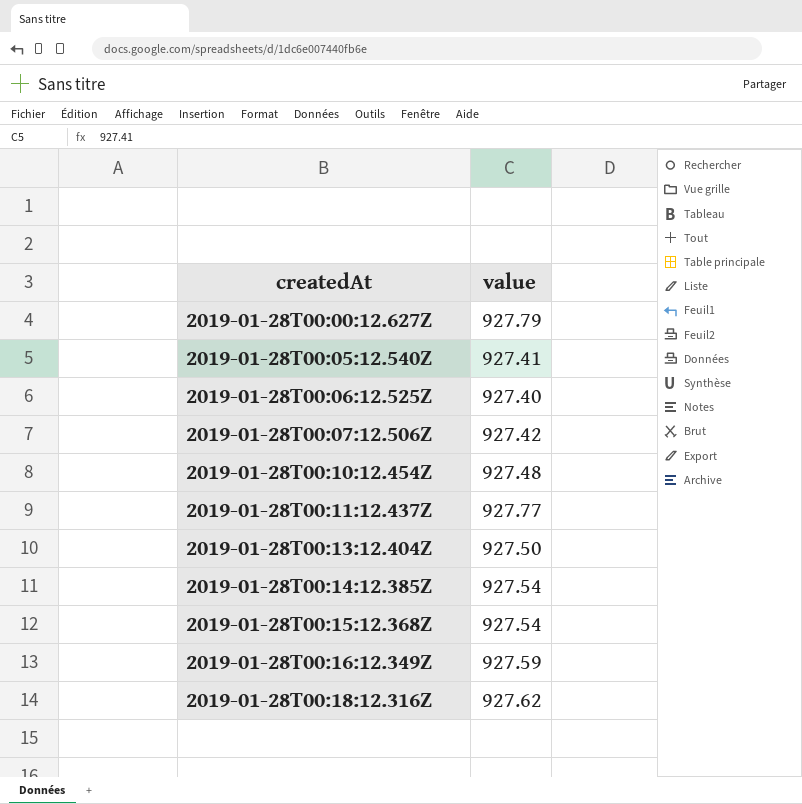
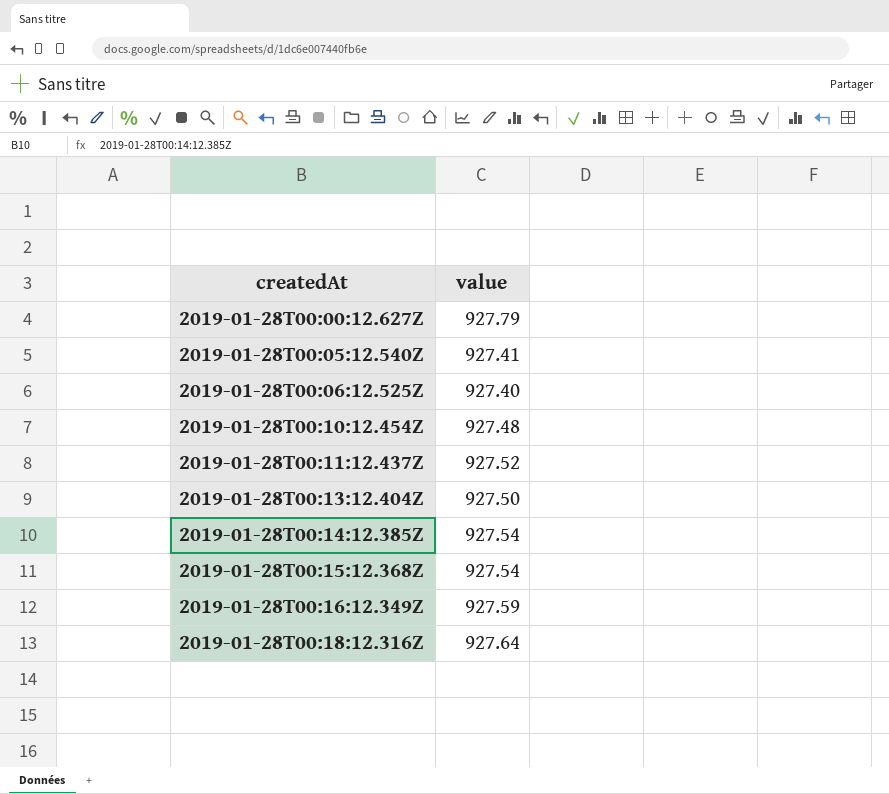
row 2019-01-28T00:07:12.506Z: 927.42 -> none
2019-01-28T00:11:12.437Z | value: 927.77 -> 927.52
2019-01-28T00:18:12.316Z | value: 927.62 -> 927.64

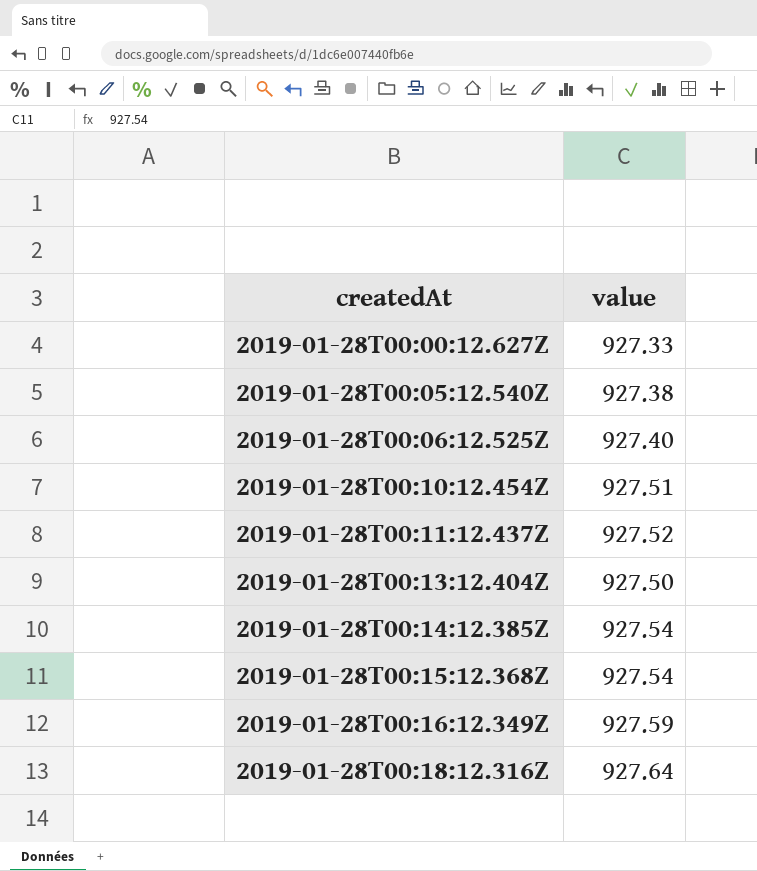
2019-01-28T00:00:12.627Z | value: 927.79 -> 927.33
2019-01-28T00:05:12.540Z | value: 927.41 -> 927.38
2019-01-28T00:10:12.454Z | value: 927.48 -> 927.51

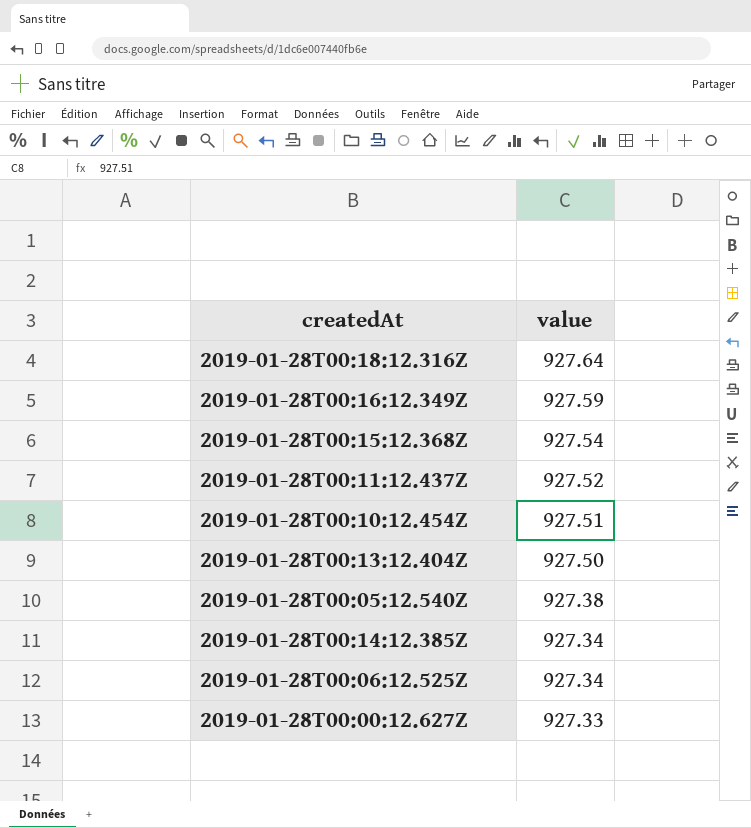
row order: createdAt ascending -> value descending
2019-01-28T00:14:12.385Z | value: 927.54 -> 927.34
2019-01-28T00:06:12.525Z | value: 927.40 -> 927.34

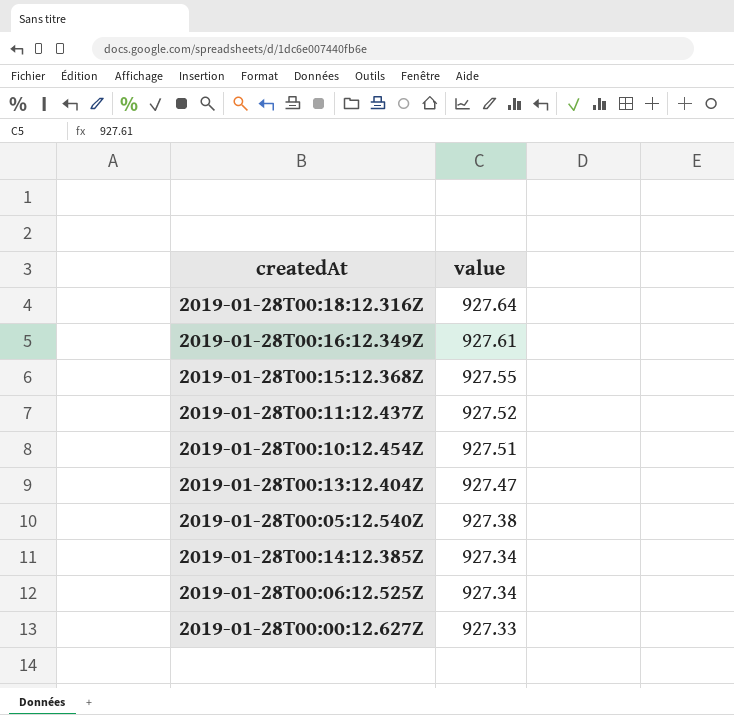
2019-01-28T00:16:12.349Z | value: 927.59 -> 927.61
2019-01-28T00:15:12.368Z | value: 927.54 -> 927.55
2019-01-28T00:13:12.404Z | value: 927.50 -> 927.47

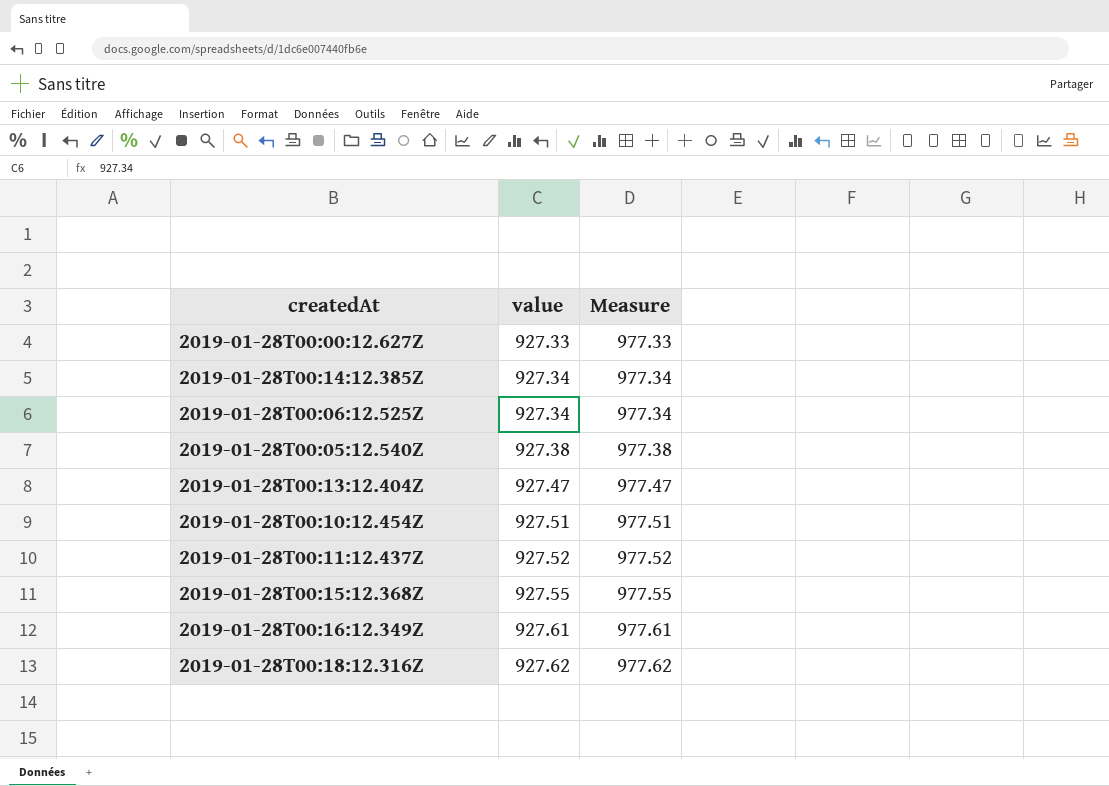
row order: value descending -> value ascending
column Measure | formula: none -> [value] + 50
2019-01-28T00:18:12.316Z | value: 927.64 -> 927.62

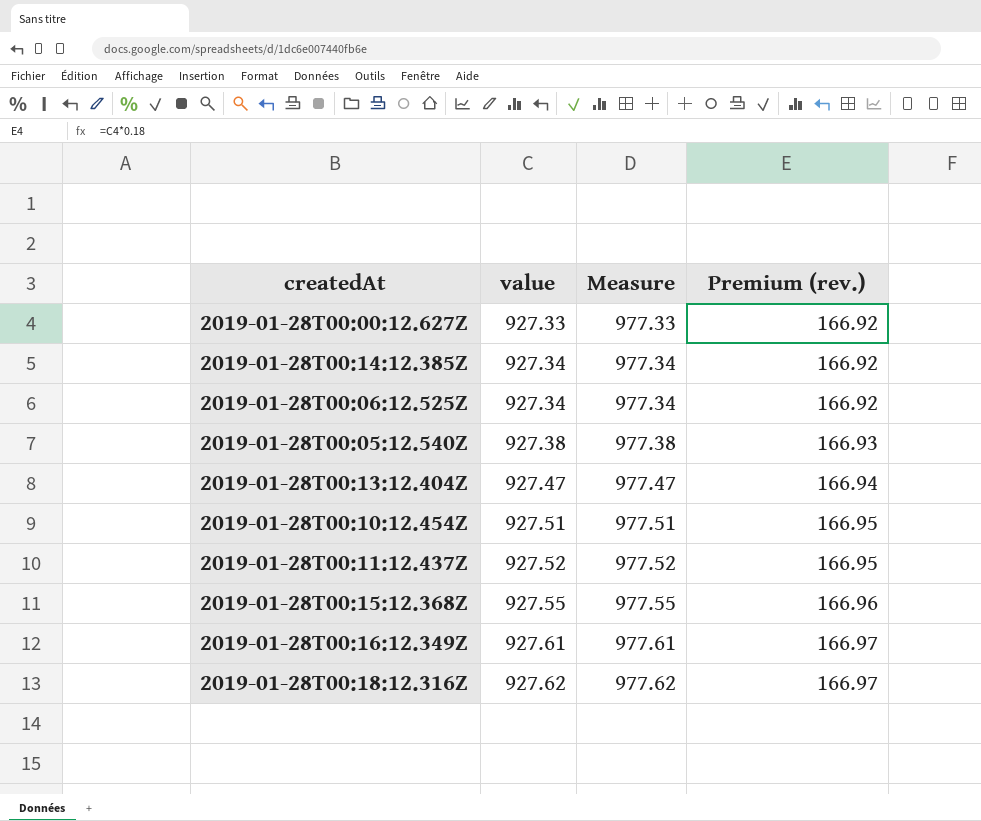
column Premium (rev.) | formula: none -> [value] * 0.18

